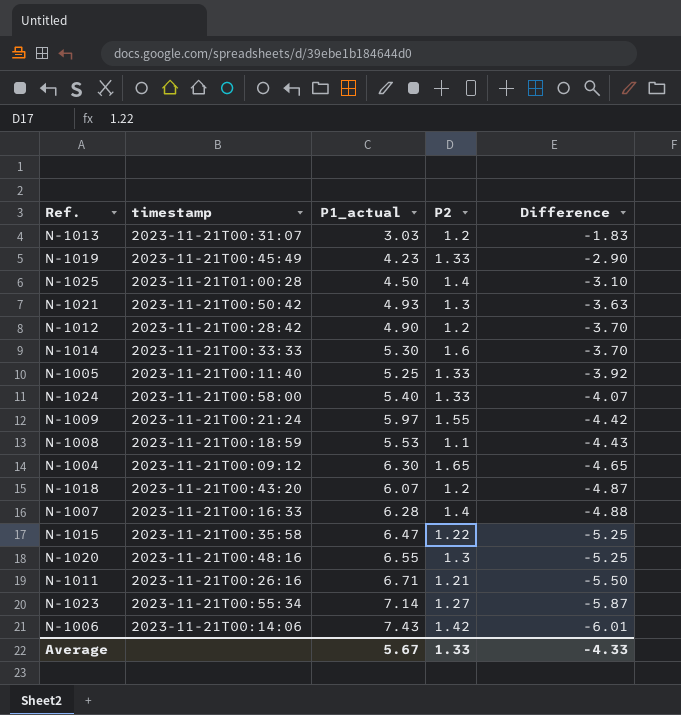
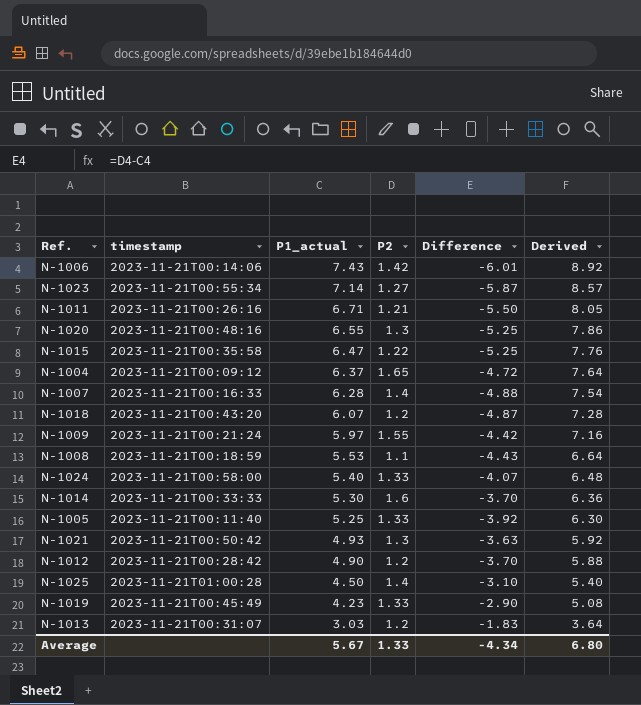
row order: Difference descending -> P1_actual descending
column Derived | formula: none -> [P1_actual] * 1.2
N-1004 | P1_actual: 6.30 -> 6.37
N-1004 | Difference: -4.65 -> -4.72
Average | Difference: -4.33 -> -4.34

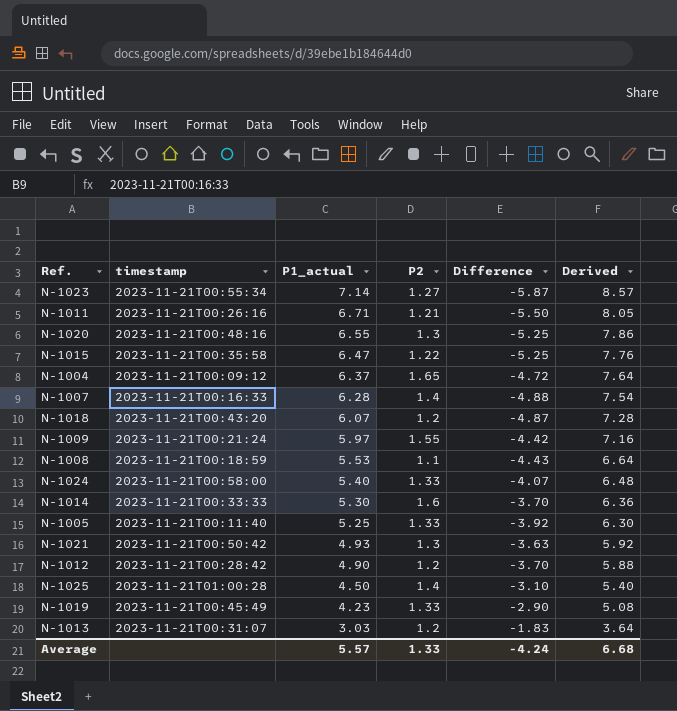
row N-1006: 2023-11-21T00:14:06 | 7.43 | 1.42 | -6.01 | 8.92 -> none
Average | P1_actual: 5.67 -> 5.57
Average | Difference: -4.34 -> -4.24
Average | Derived: 6.80 -> 6.68

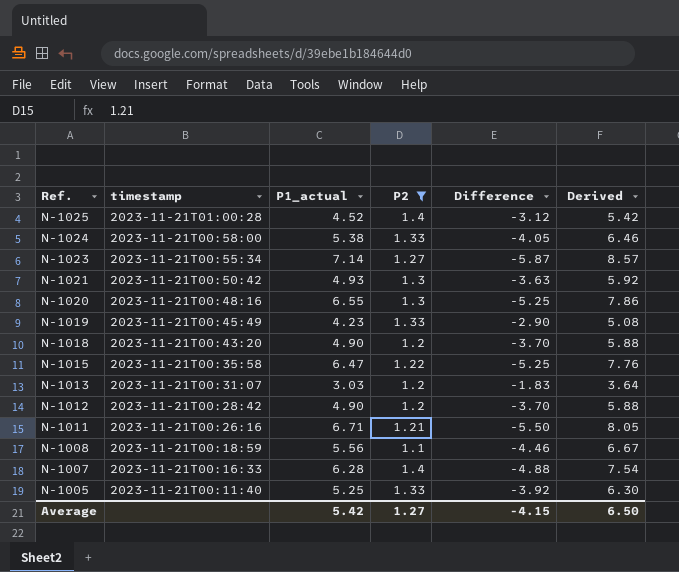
filter: none -> P2 <= 1.4
row order: P1_actual descending -> Ref. descending
N-1025 | P1_actual: 4.50 -> 4.52
N-1025 | Difference: -3.10 -> -3.12
N-1025 | Derived: 5.40 -> 5.42
N-1024 | P1_actual: 5.40 -> 5.38
N-1024 | Difference: -4.07 -> -4.05
N-1024 | Derived: 6.48 -> 6.46
N-1018 | P1_actual: 6.07 -> 4.90
N-1018 | Difference: -4.87 -> -3.70
N-1018 | Derived: 7.28 -> 5.88
N-1008 | P1_actual: 5.53 -> 5.56
N-1008 | Difference: -4.43 -> -4.46
N-1008 | Derived: 6.64 -> 6.67
Average | P1_actual: 5.57 -> 5.42
Average | P2: 1.33 -> 1.27
Average | Difference: -4.24 -> -4.15
Average | Derived: 6.68 -> 6.50

